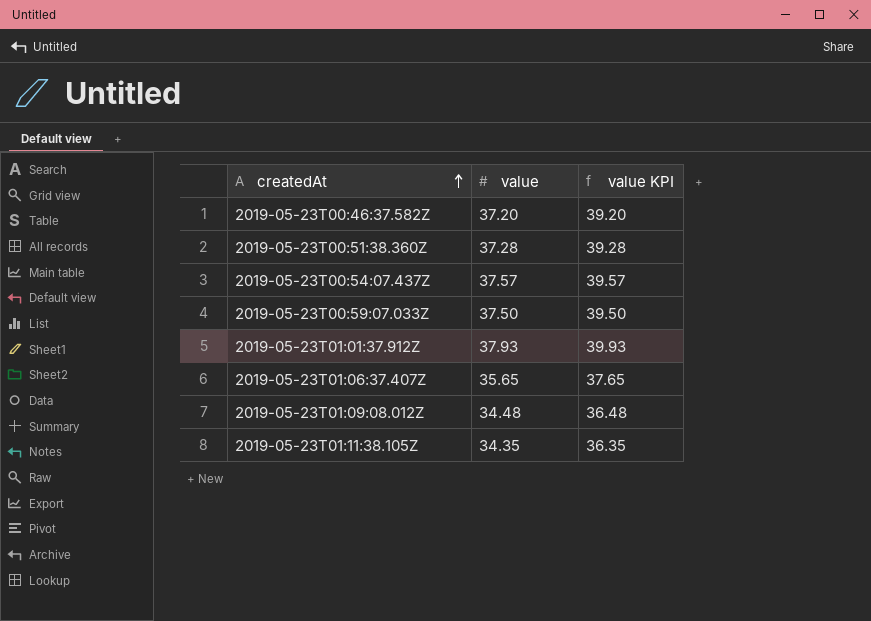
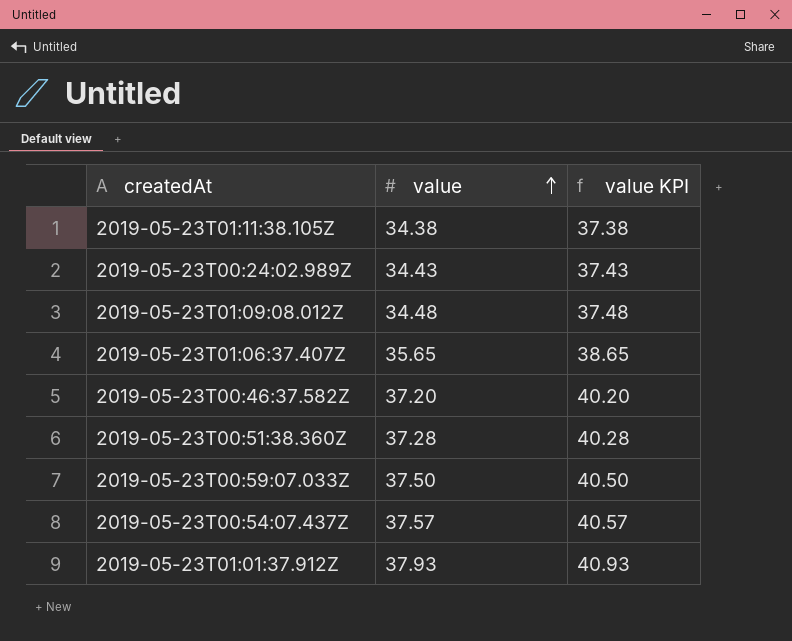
row order: createdAt ascending -> value ascending
column value KPI | formula: [value] + 2 -> [value] + 3
2019-05-23T01:11:38.105Z | value: 34.35 -> 34.38
row 2019-05-23T00:24:02.989Z: none -> 34.43 | 37.43

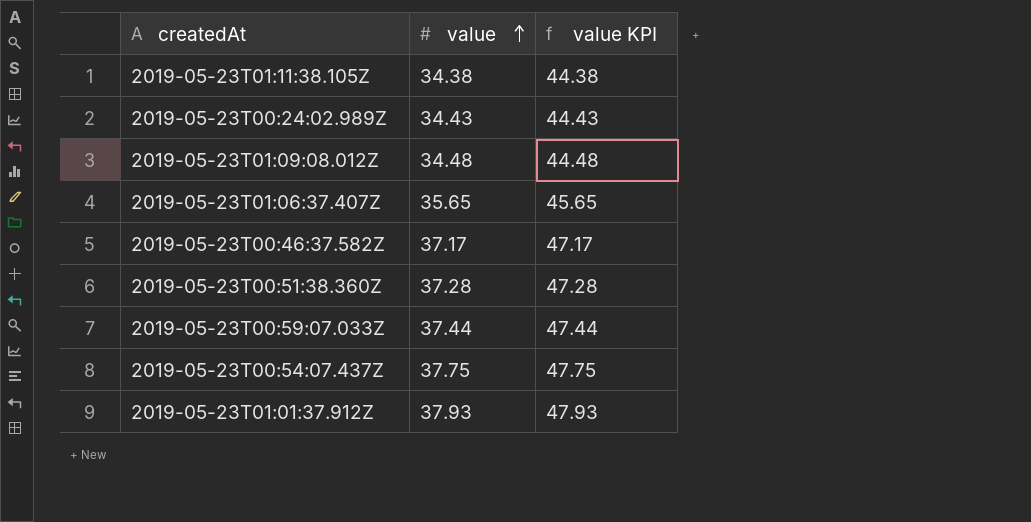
column value KPI | formula: [value] + 3 -> [value] + 10
2019-05-23T00:46:37.582Z | value: 37.20 -> 37.17
2019-05-23T00:59:07.033Z | value: 37.50 -> 37.44
2019-05-23T00:54:07.437Z | value: 37.57 -> 37.75

